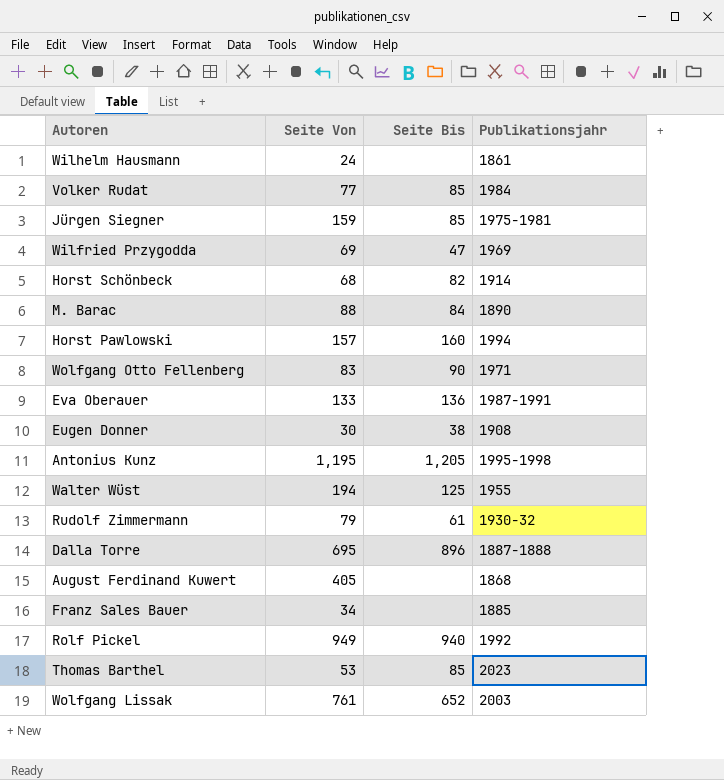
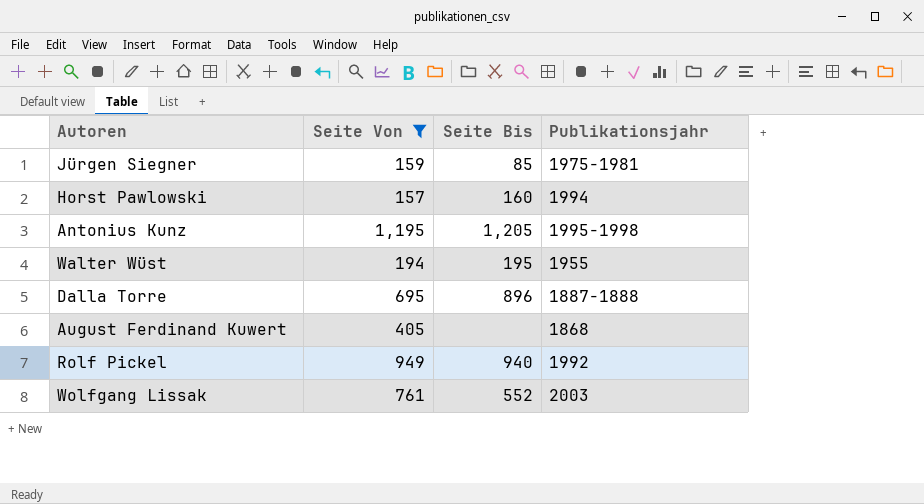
filter: none -> Seite Von >= 157
Walter Wüst | Seite Bis: 125 -> 195
Wolfgang Lissak | Seite Bis: 652 -> 552

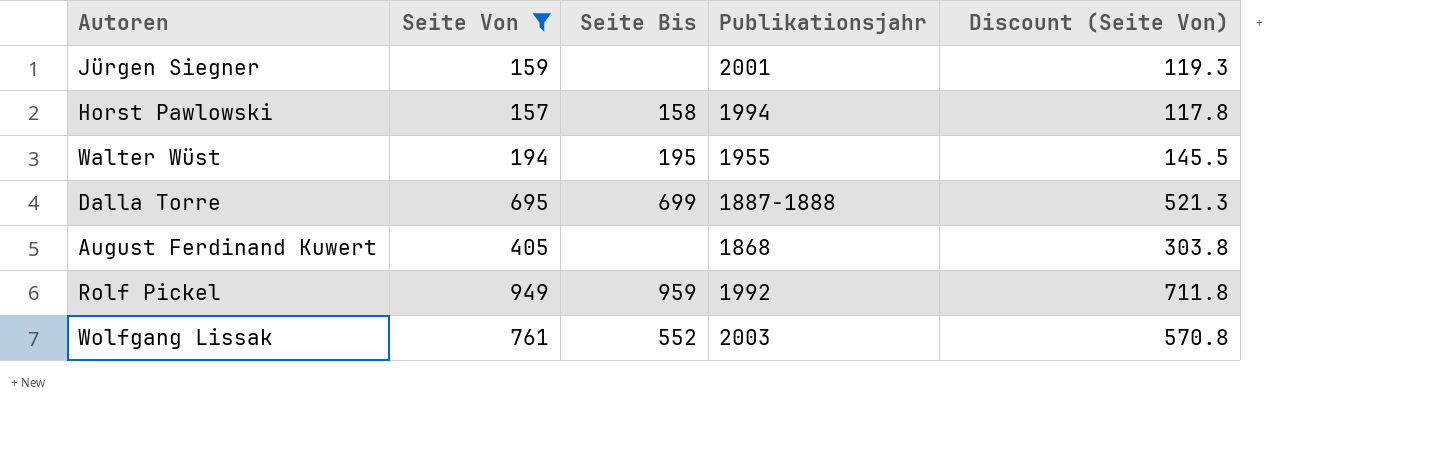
column Discount (Seite Von) | formula: none -> [Seite Von] * 0.75
row Antonius Kunz: 1,195 | 1,205 | 1995-1998 -> none
Jürgen Siegner | Seite Bis: 85 -> none
Jürgen Siegner | Publikationsjahr: 1975-1981 -> 2001
Horst Pawlowski | Seite Bis: 160 -> 158
Dalla Torre | Seite Bis: 896 -> 699
Rolf Pickel | Seite Bis: 940 -> 959

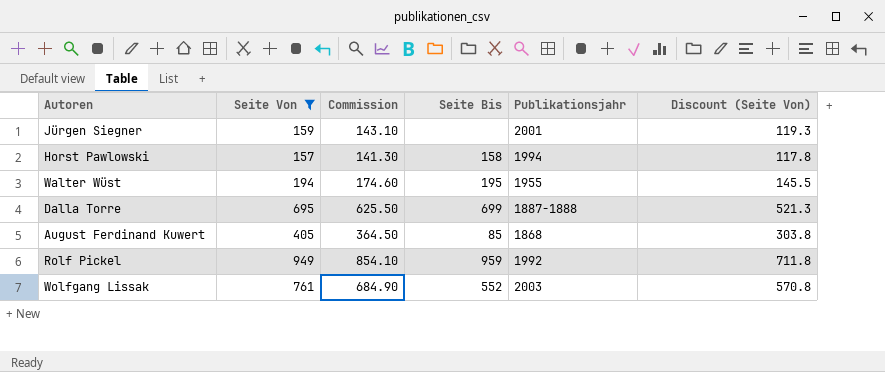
column Commission | formula: none -> [Seite Von] * 0.9
August Ferdinand Kuwert | Seite Bis: none -> 85

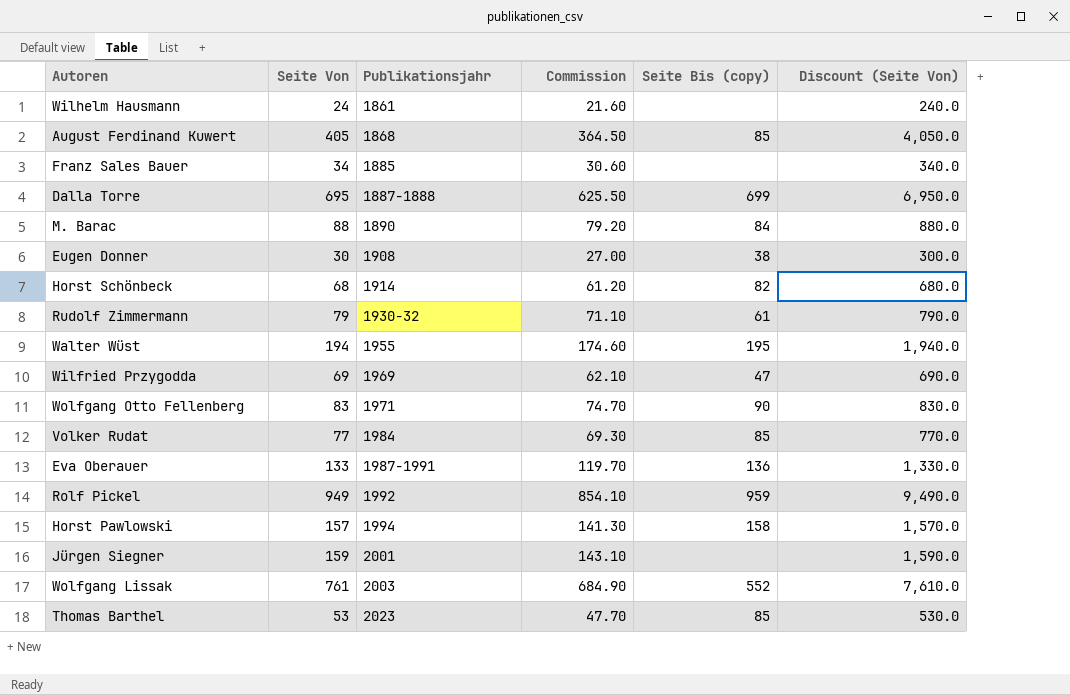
filter: Seite Von >= 157 -> none
row order: none -> Publikationsjahr ascending
column Publikationsjahr | position: 5 -> 3
column name: Seite Bis -> Seite Bis (copy)
column Discount (Seite Von) | formula: [Seite Von] * 0.75 -> [Seite Von] * 10

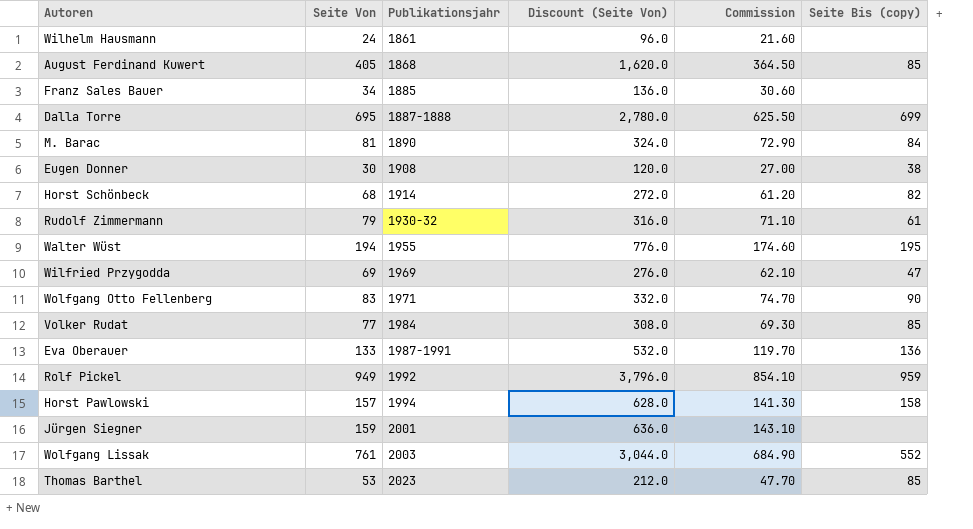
column Discount (Seite Von) | formula: [Seite Von] * 10 -> [Seite Von] * 4
column Discount (Seite Von) | position: 6 -> 4
M. Barac | Seite Von: 88 -> 81
M. Barac | Commission: 79.20 -> 72.90

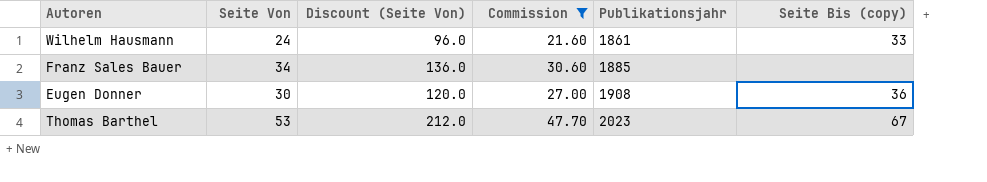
filter: none -> Commission <= 47.70
column Publikationsjahr | position: 3 -> 5
Wilhelm Hausmann | Seite Bis (copy): none -> 33
Eugen Donner | Seite Bis (copy): 38 -> 36
Thomas Barthel | Seite Bis (copy): 85 -> 67

